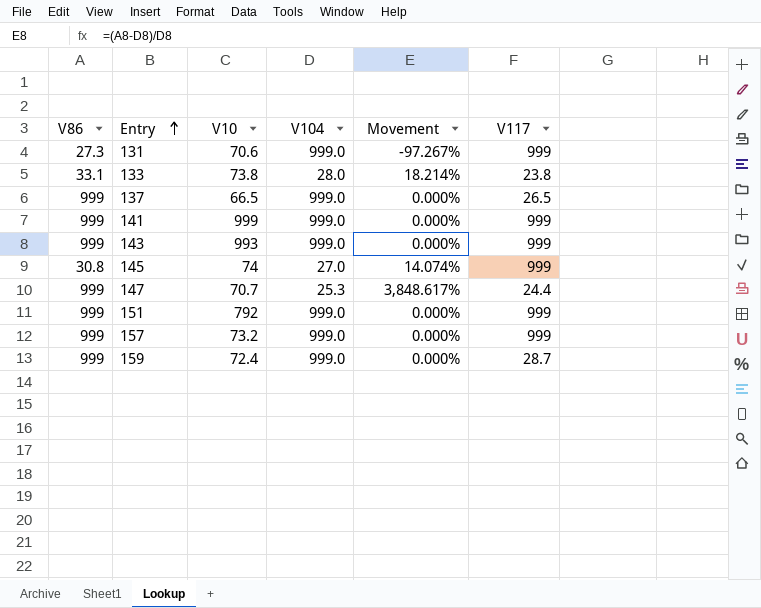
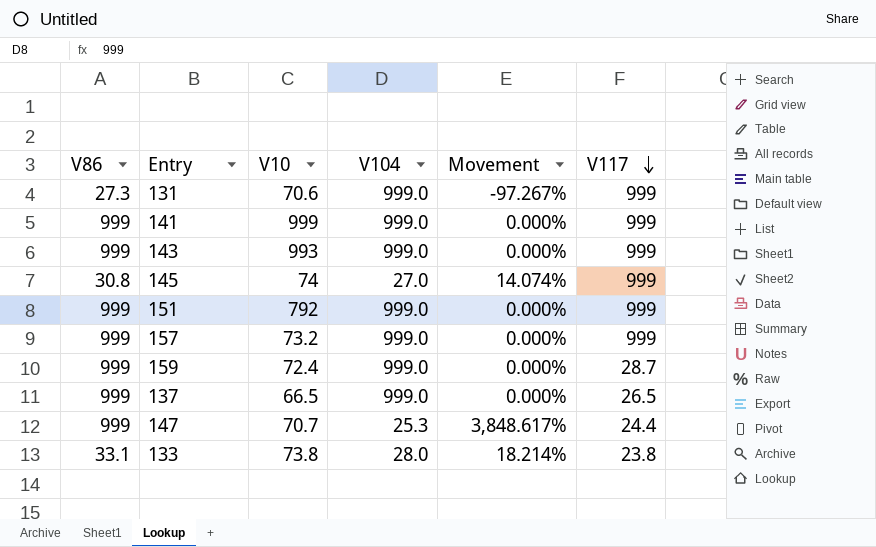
row order: Entry ascending -> V117 descending

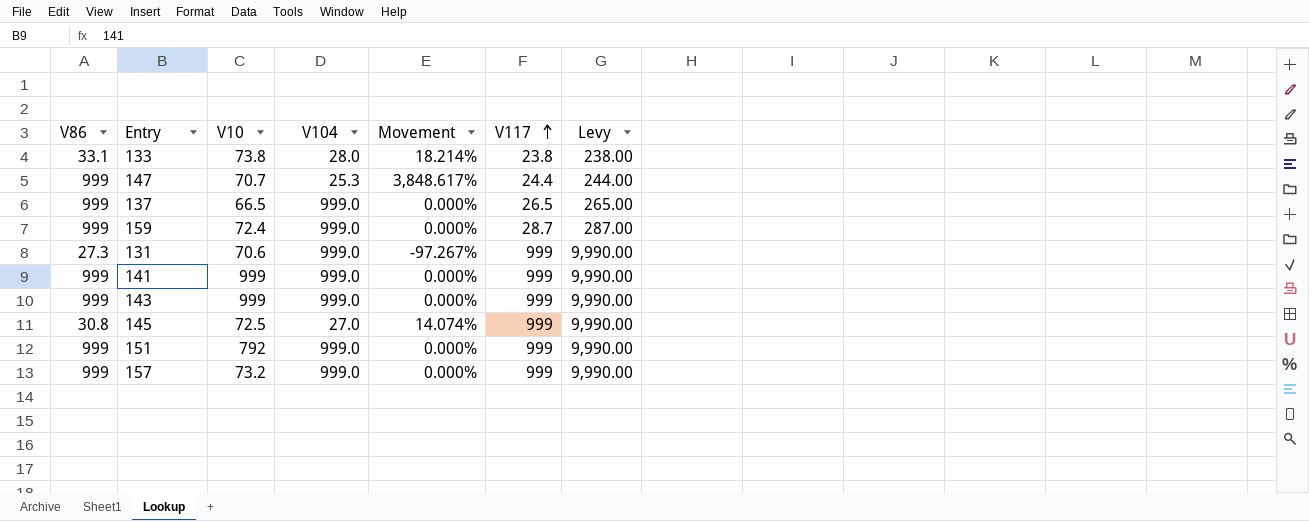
row order: V117 descending -> V117 ascending
column Levy | formula: none -> [V117] * 10
143 | V10: 993 -> 999
145 | V10: 74 -> 72.5

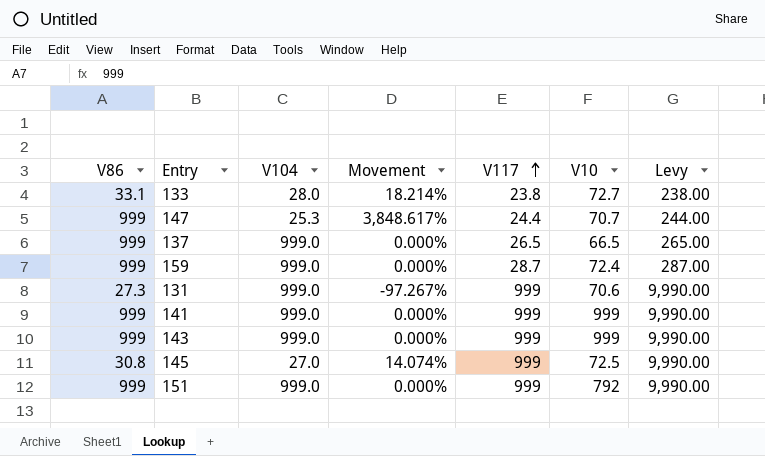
column V10 | position: 3 -> 6
row 157: 999 | 73.2 | 999.0 | 0.000% | 999 | 9,990.00 -> none
133 | V10: 73.8 -> 72.7

